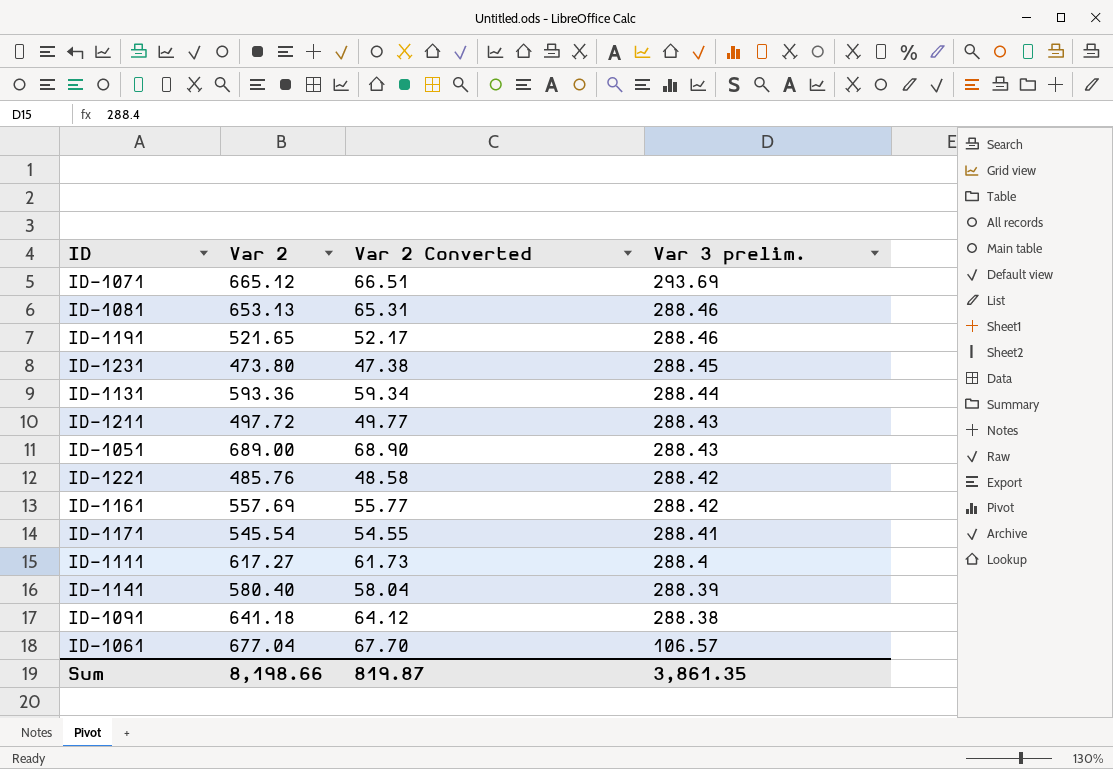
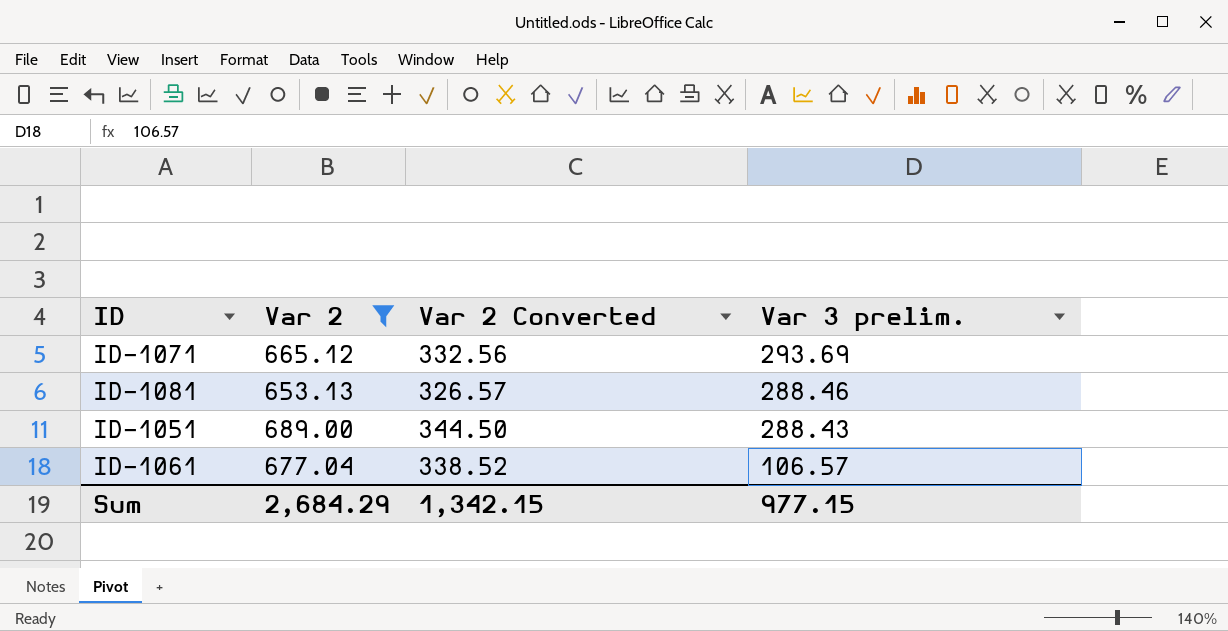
filter: none -> Var 2 >= 653.13
column Var 2 Converted | formula: [Var 2] * 0.1 -> [Var 2] * 0.5
Sum | Var 2: 8,198.66 -> 2,684.29
Sum | Var 2 Converted: 819.87 -> 1,342.15
Sum | Var 3 prelim.: 3,861.35 -> 977.15

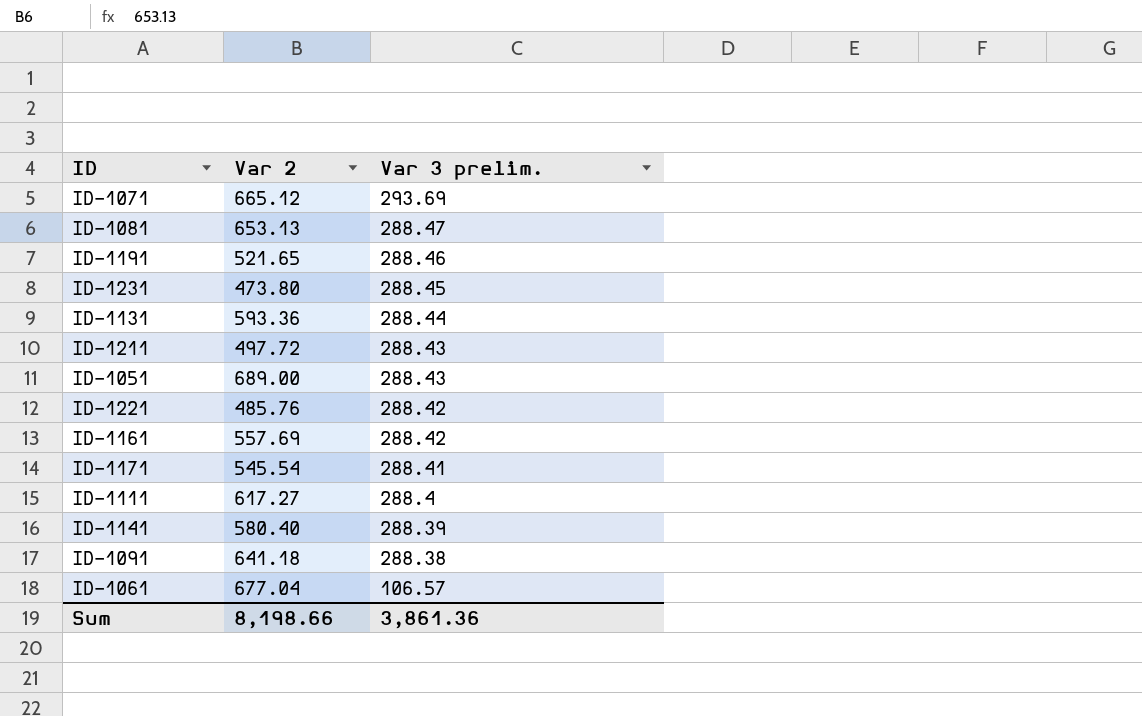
filter: Var 2 >= 653.13 -> none
column Var 2 Converted | formula: [Var 2] * 0.5 -> none
ID-1081 | Var 3 prelim.: 288.46 -> 288.47
Sum | Var 2: 2,684.29 -> 8,198.66
Sum | Var 3 prelim.: 977.15 -> 3,861.36

